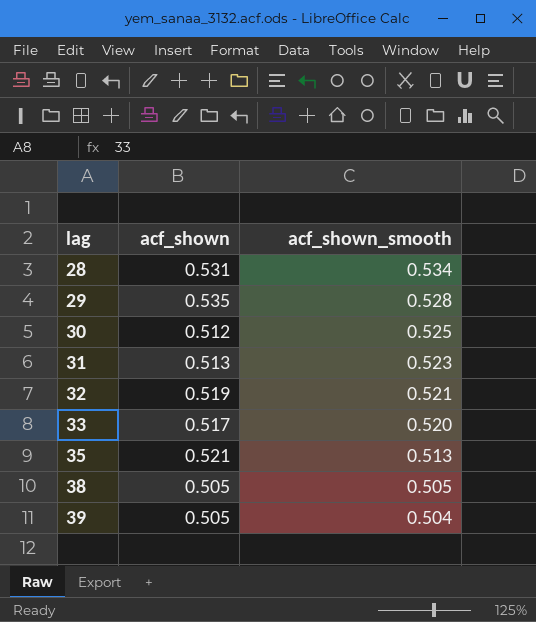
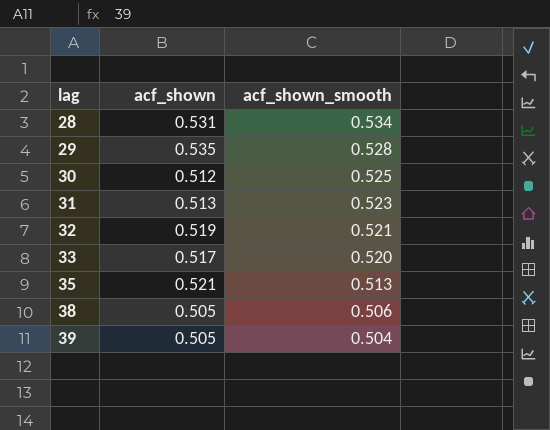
38 | acf_shown_smooth: 0.505 -> 0.506

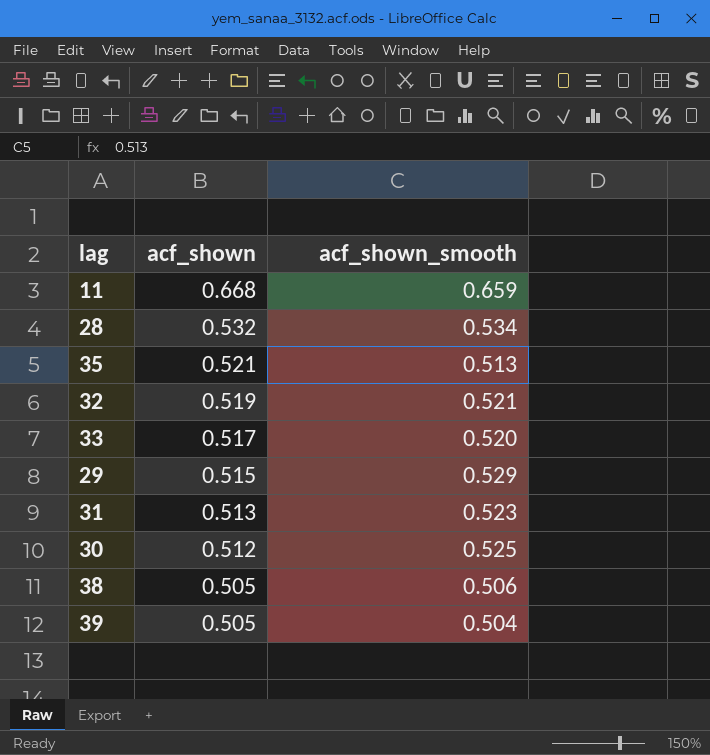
row order: lag ascending -> acf_shown descending
row 11: none -> 0.668 | 0.659
28 | acf_shown: 0.531 -> 0.532
29 | acf_shown: 0.535 -> 0.515
29 | acf_shown_smooth: 0.528 -> 0.529

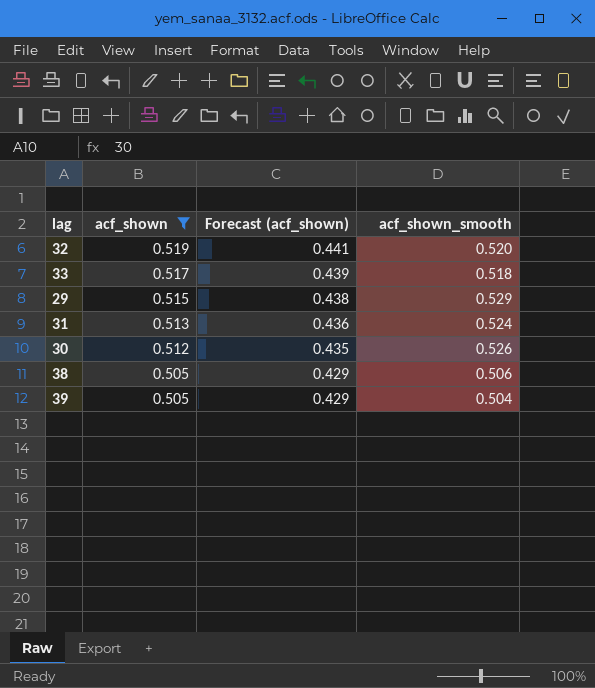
filter: none -> acf_shown <= 0.519
column Forecast (acf_shown) | formula: none -> [acf_shown] * 0.85
32 | acf_shown_smooth: 0.521 -> 0.520
33 | acf_shown_smooth: 0.520 -> 0.518
31 | acf_shown_smooth: 0.523 -> 0.524
30 | acf_shown_smooth: 0.525 -> 0.526

